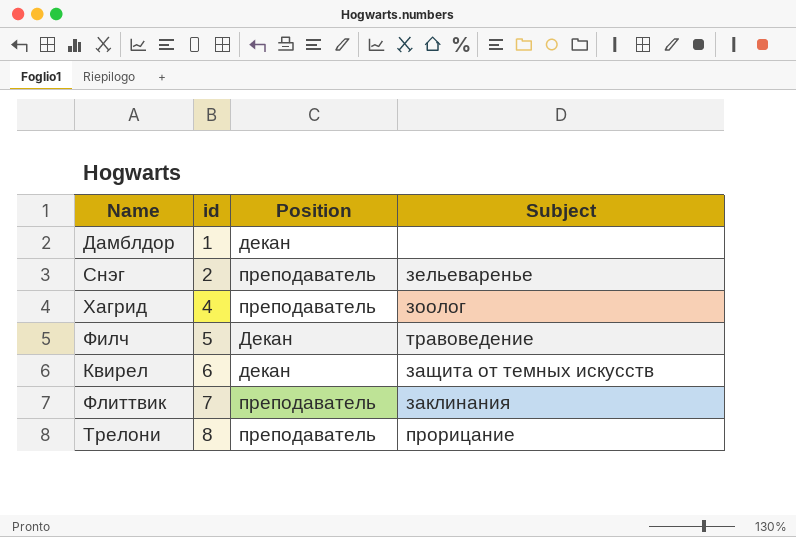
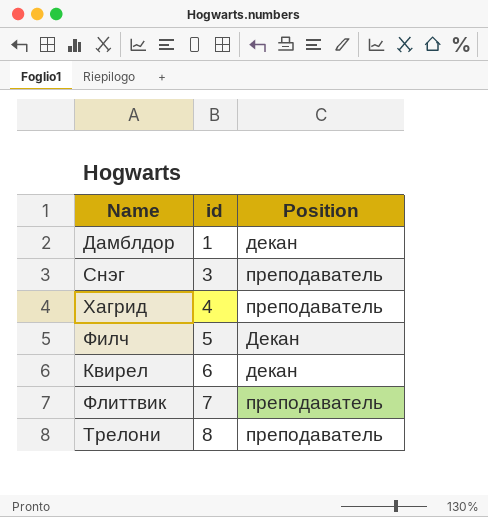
column Subject | position: 4 -> none
Снэг | id: 2 -> 3

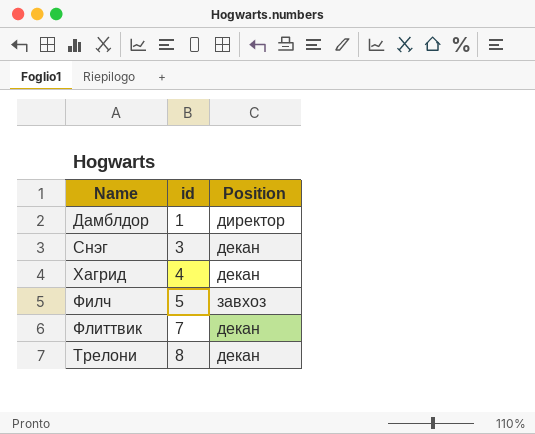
row Квирел: 6 | декан -> none
Дамблдор | Position: декан -> директор
Снэг | Position: преподаватель -> декан
Хагрид | Position: преподаватель -> декан
Филч | Position: Декан -> завхоз
Флиттвик | Position: преподаватель -> декан
Трелони | Position: преподаватель -> декан

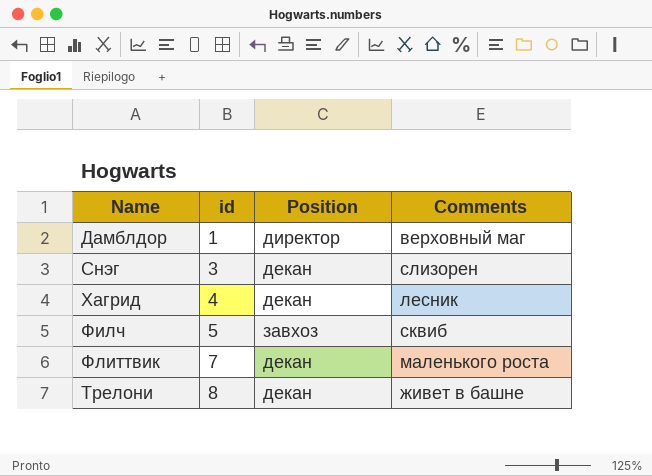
column Comments | position: none -> 4

